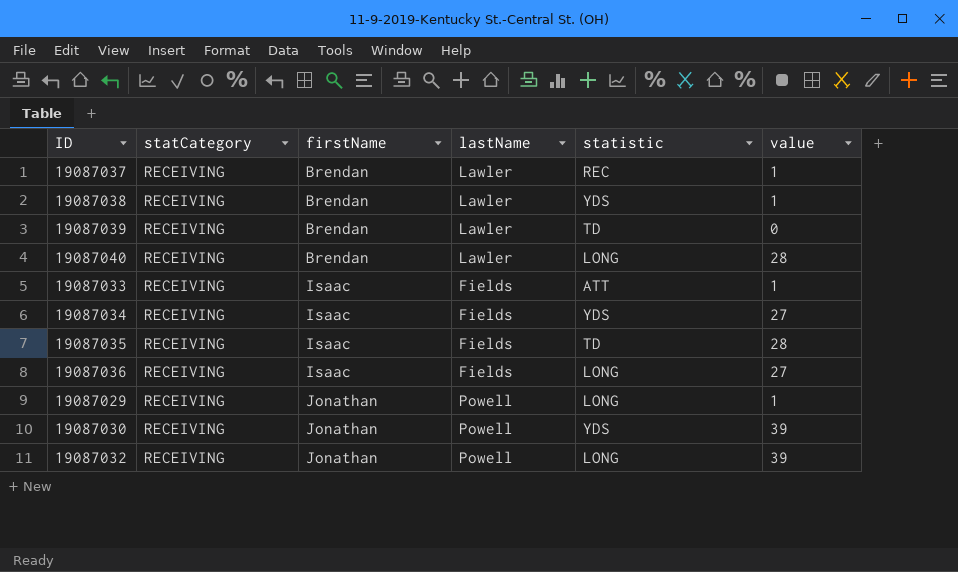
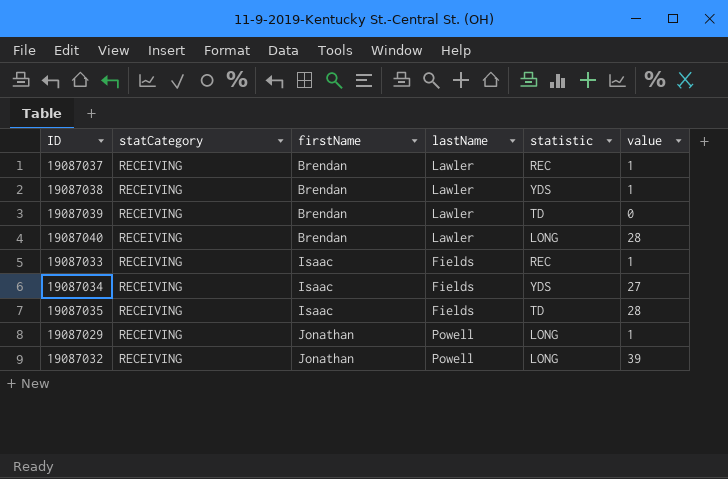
row 19087036: RECEIVING | Isaac | Fields | LONG | 27 -> none
row 19087030: RECEIVING | Jonathan | Powell | YDS | 39 -> none
19087033 | statistic: ATT -> REC

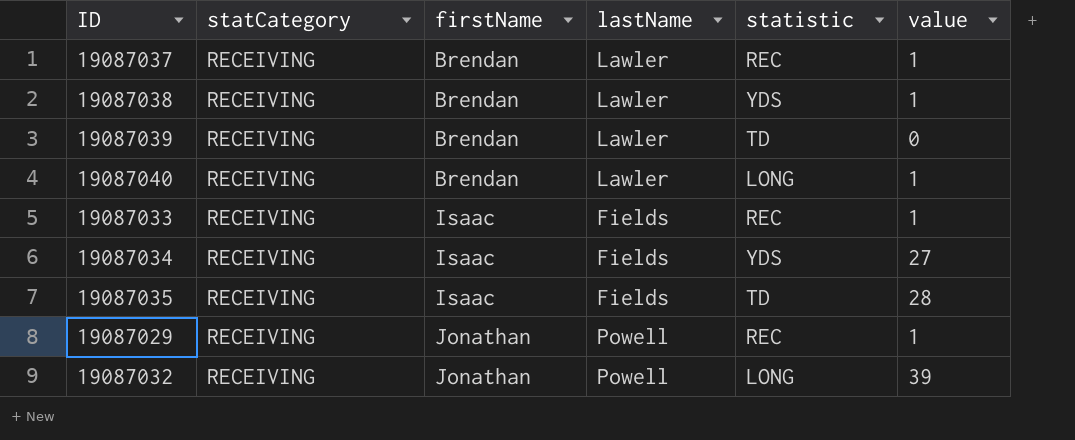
19087040 | value: 28 -> 1
19087029 | statistic: LONG -> REC

